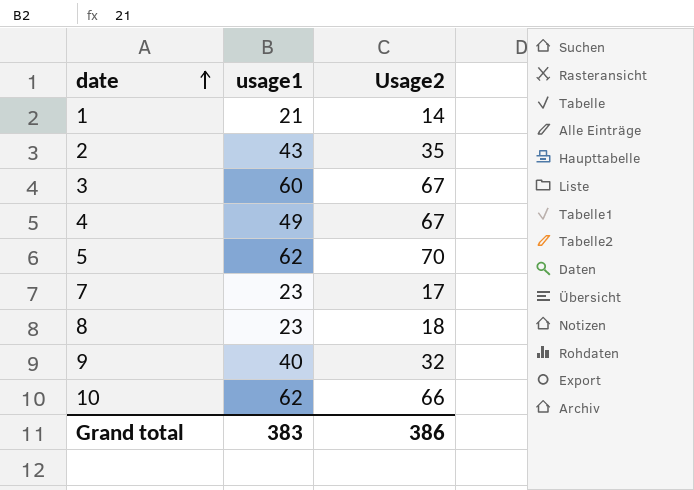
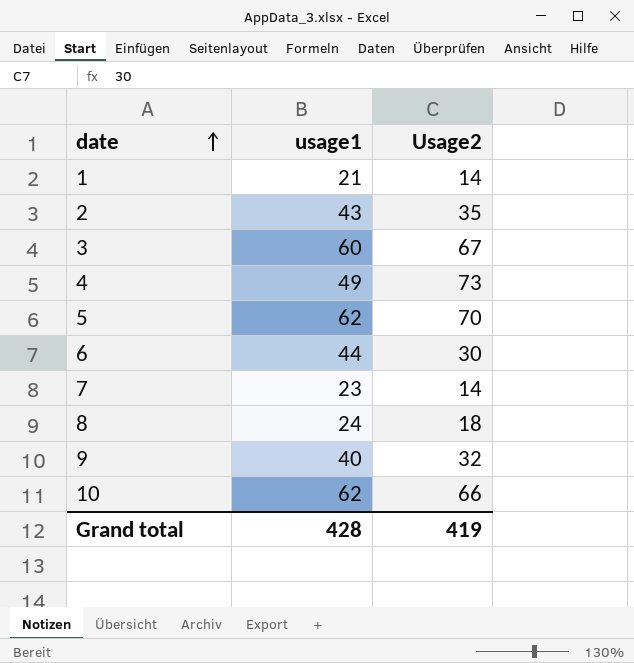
4 | Usage2: 67 -> 73
row 6: none -> 44 | 30
7 | Usage2: 17 -> 14
8 | usage1: 23 -> 24
Grand total | usage1: 383 -> 428
Grand total | Usage2: 386 -> 419

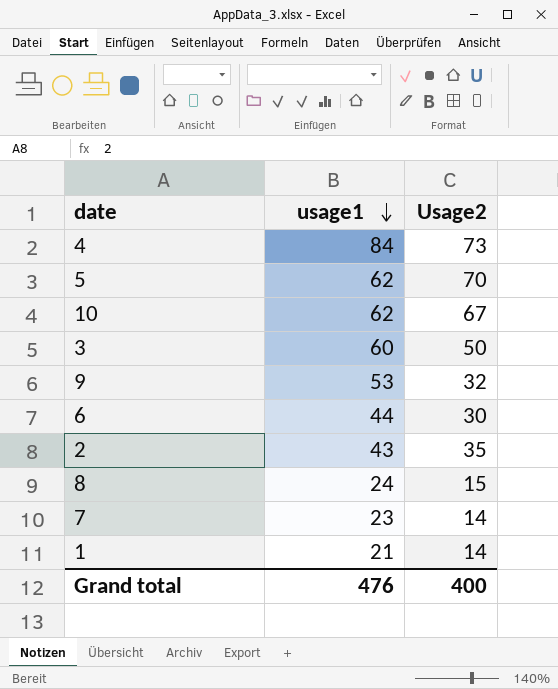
row order: date ascending -> usage1 descending
4 | usage1: 49 -> 84
10 | Usage2: 66 -> 67
3 | Usage2: 67 -> 50
9 | usage1: 40 -> 53
8 | Usage2: 18 -> 15
Grand total | usage1: 428 -> 476
Grand total | Usage2: 419 -> 400

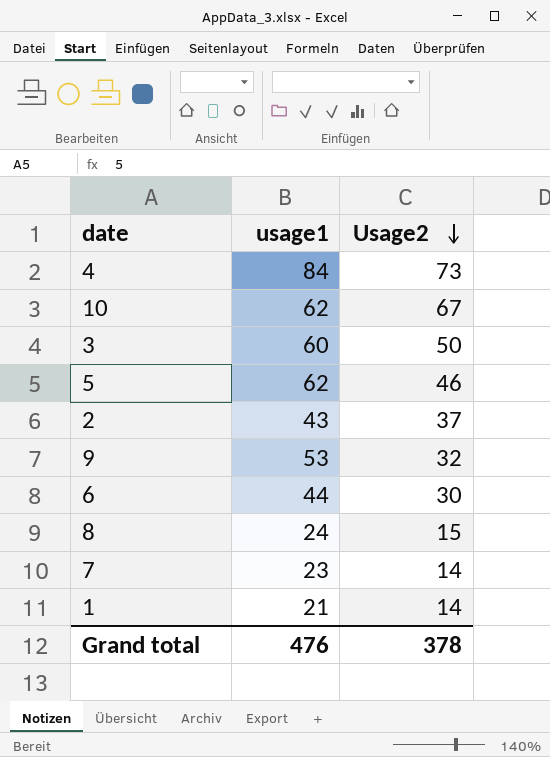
row order: usage1 descending -> Usage2 descending
5 | Usage2: 70 -> 46
2 | Usage2: 35 -> 37
Grand total | Usage2: 400 -> 378

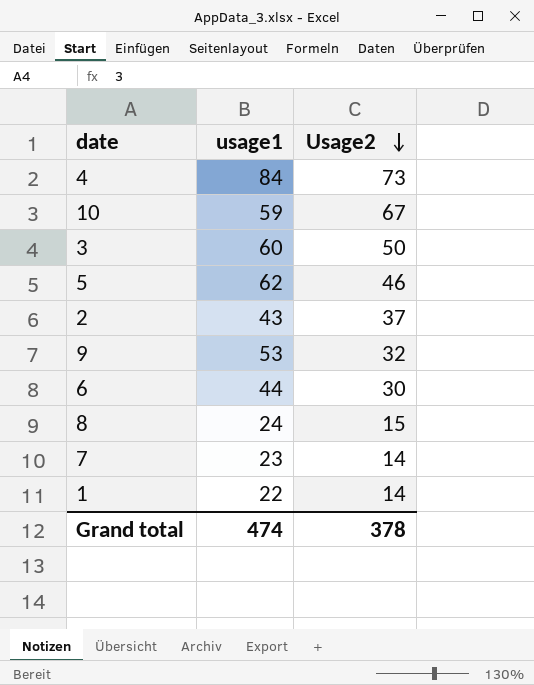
10 | usage1: 62 -> 59
1 | usage1: 21 -> 22
Grand total | usage1: 476 -> 474

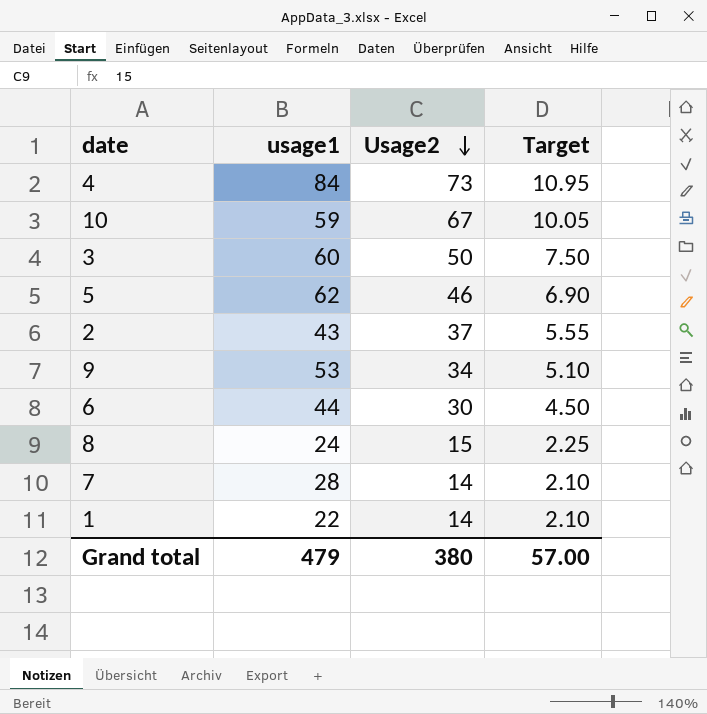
column Target | formula: none -> [Usage2] * 0.15
9 | Usage2: 32 -> 34
7 | usage1: 23 -> 28
Grand total | usage1: 474 -> 479
Grand total | Usage2: 378 -> 380

